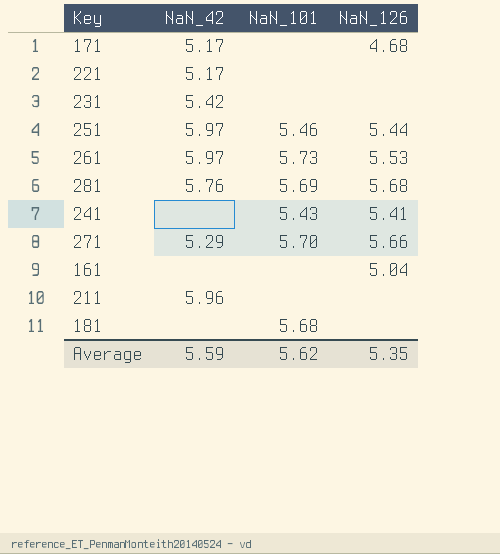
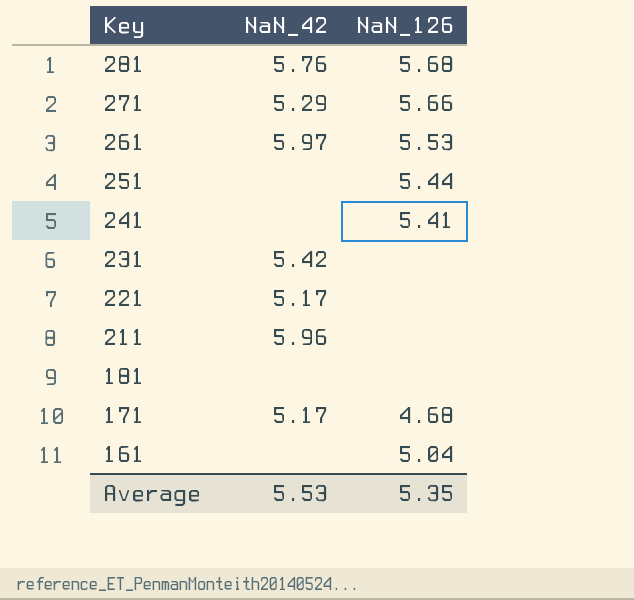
row order: none -> Key descending
column NaN_101 | position: 3 -> none
251 | NaN_42: 5.97 -> none
Average | NaN_42: 5.59 -> 5.53

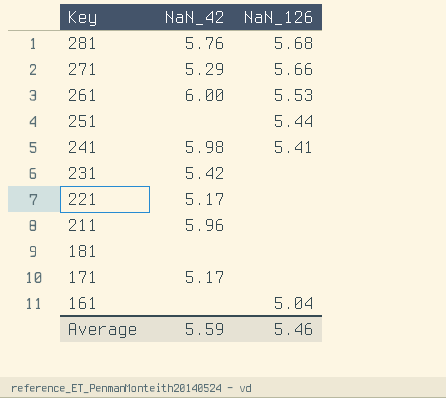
261 | NaN_42: 5.97 -> 6.00
241 | NaN_42: none -> 5.98
171 | NaN_126: 4.68 -> none
Average | NaN_42: 5.53 -> 5.59
Average | NaN_126: 5.35 -> 5.46

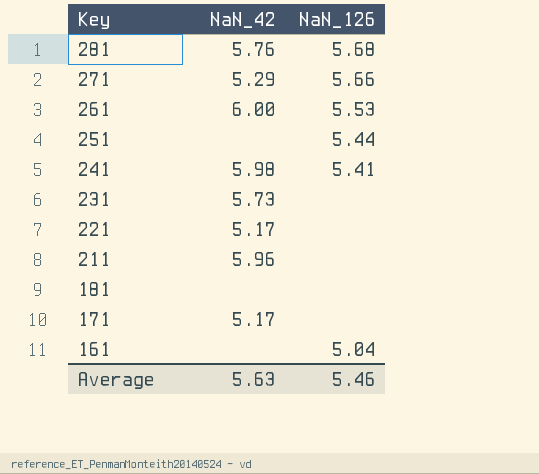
231 | NaN_42: 5.42 -> 5.73
Average | NaN_42: 5.59 -> 5.63

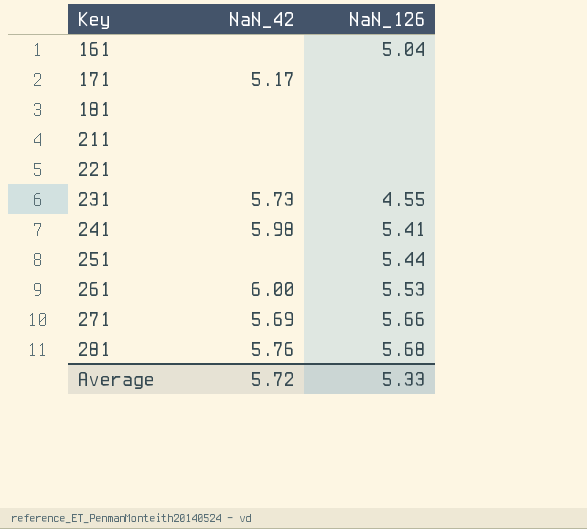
row order: Key descending -> Key ascending
211 | NaN_42: 5.96 -> none
221 | NaN_42: 5.17 -> none
231 | NaN_126: none -> 4.55
271 | NaN_42: 5.29 -> 5.69
Average | NaN_42: 5.63 -> 5.72
Average | NaN_126: 5.46 -> 5.33

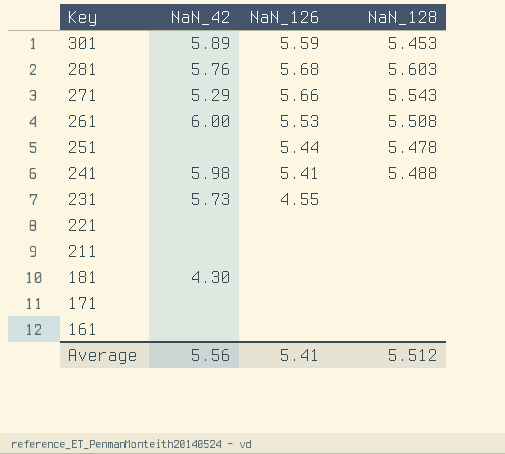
row order: Key ascending -> Key descending
column NaN_128 | position: none -> 4
row 301: none -> 5.89 | 5.59 | 5.453
271 | NaN_42: 5.69 -> 5.29
181 | NaN_42: none -> 4.30
171 | NaN_42: 5.17 -> none
161 | NaN_126: 5.04 -> none
Average | NaN_42: 5.72 -> 5.56
Average | NaN_126: 5.33 -> 5.41

